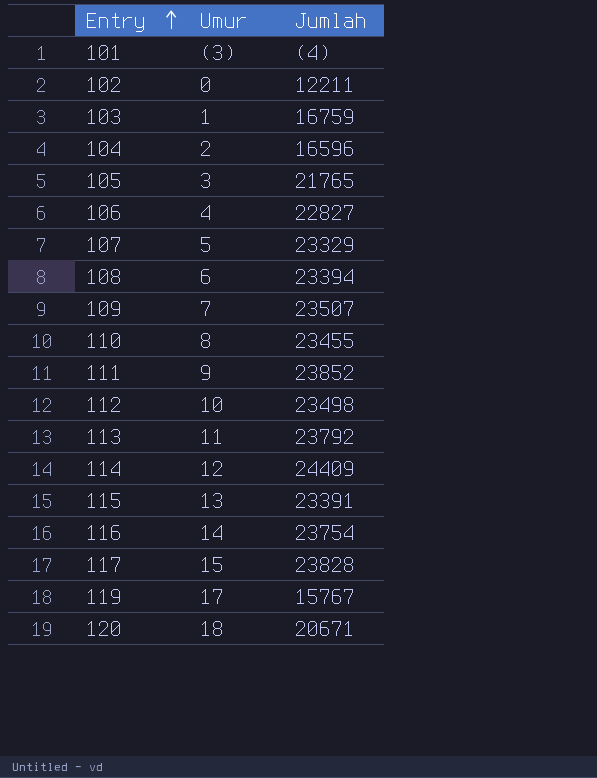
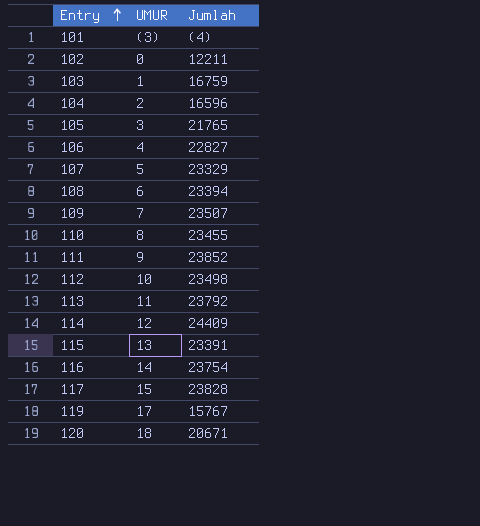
column name: Umur -> UMUR

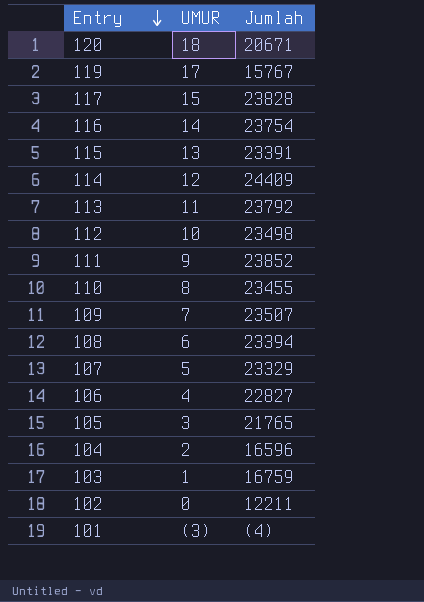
row order: Entry ascending -> Entry descending

